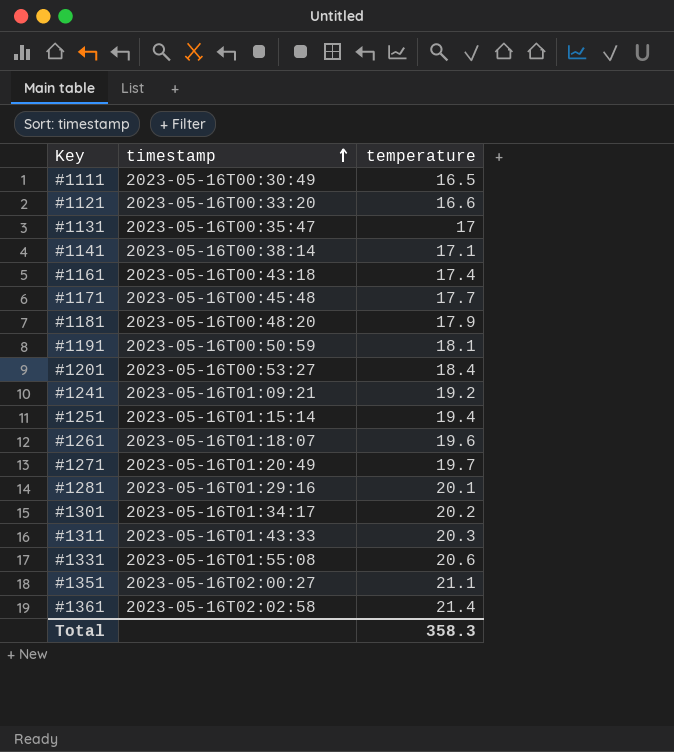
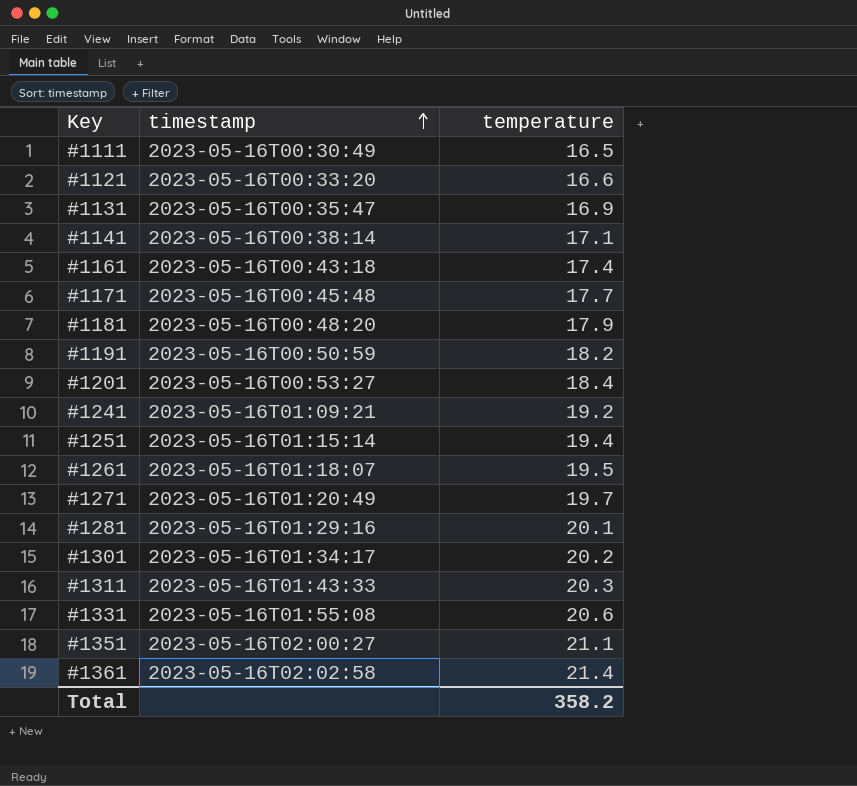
#1131 | temperature: 17 -> 16.9
#1191 | temperature: 18.1 -> 18.2
#1261 | temperature: 19.6 -> 19.5
Total | temperature: 358.3 -> 358.2

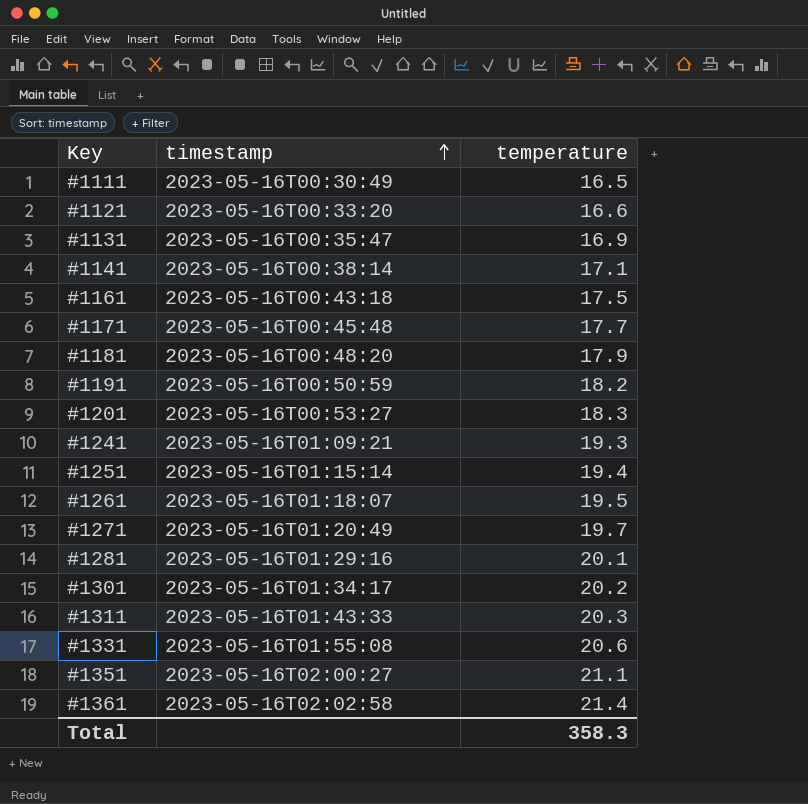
#1161 | temperature: 17.4 -> 17.5
#1201 | temperature: 18.4 -> 18.3
#1241 | temperature: 19.2 -> 19.3
Total | temperature: 358.2 -> 358.3

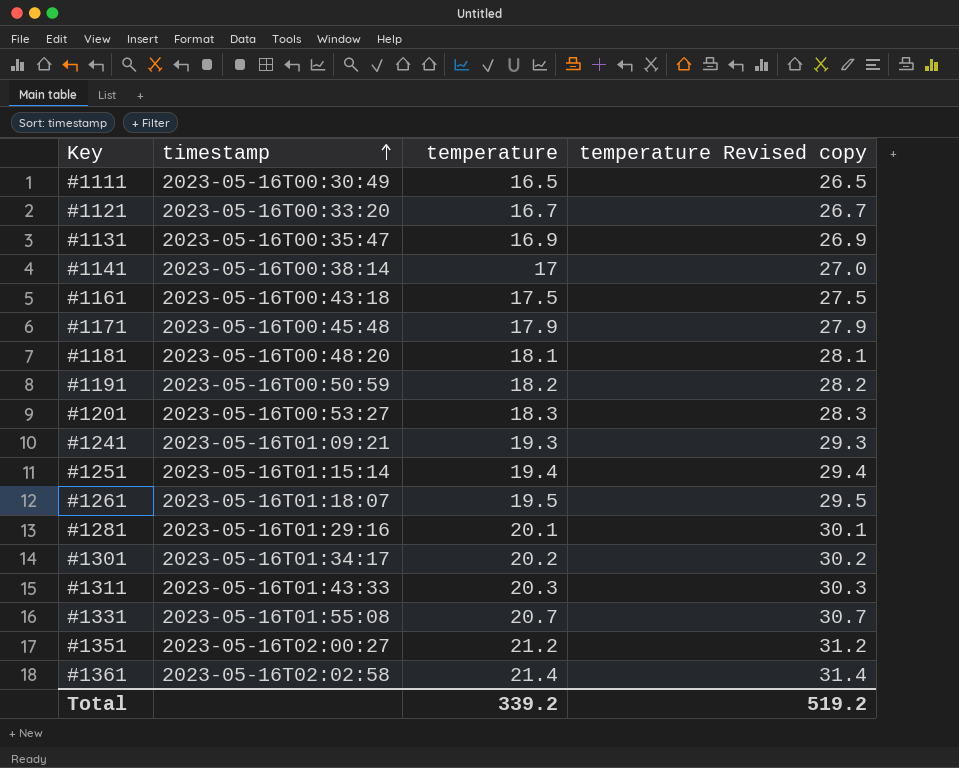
column temperature Revised copy | formula: none -> [temperature] + 10
row #1271: 2023-05-16T01:20:49 | 19.7 -> none
#1121 | temperature: 16.6 -> 16.7
#1141 | temperature: 17.1 -> 17
#1171 | temperature: 17.7 -> 17.9
#1181 | temperature: 17.9 -> 18.1
#1331 | temperature: 20.6 -> 20.7
#1351 | temperature: 21.1 -> 21.2
Total | temperature: 358.3 -> 339.2

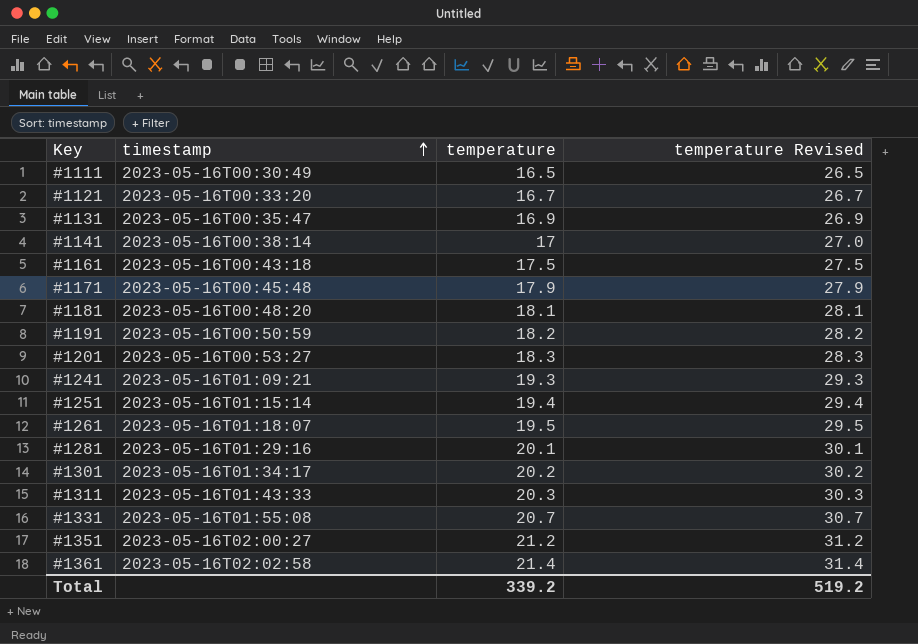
column name: temperature Revised copy -> temperature Revised

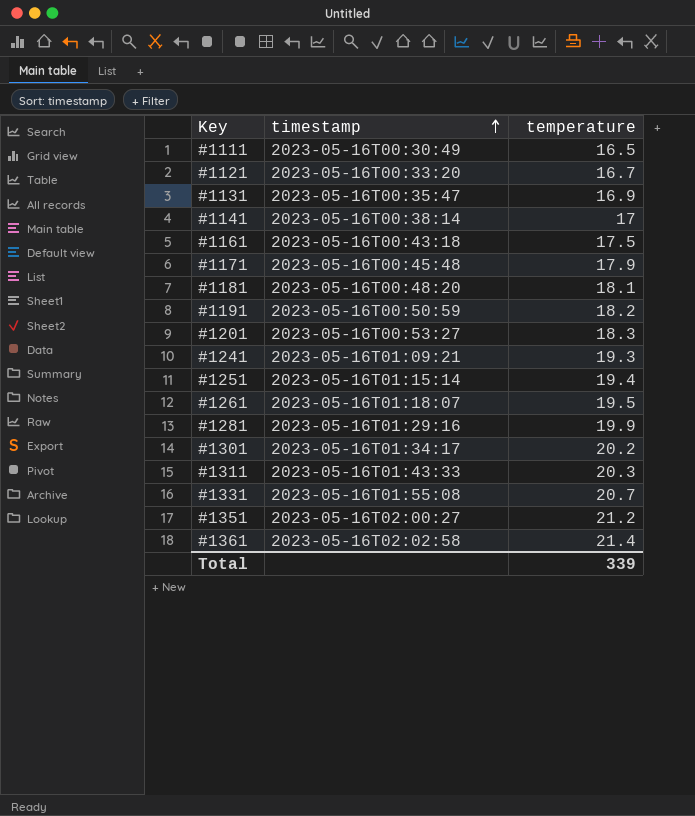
column temperature Revised | formula: [temperature] + 10 -> none
#1281 | temperature: 20.1 -> 19.9
Total | temperature: 339.2 -> 339

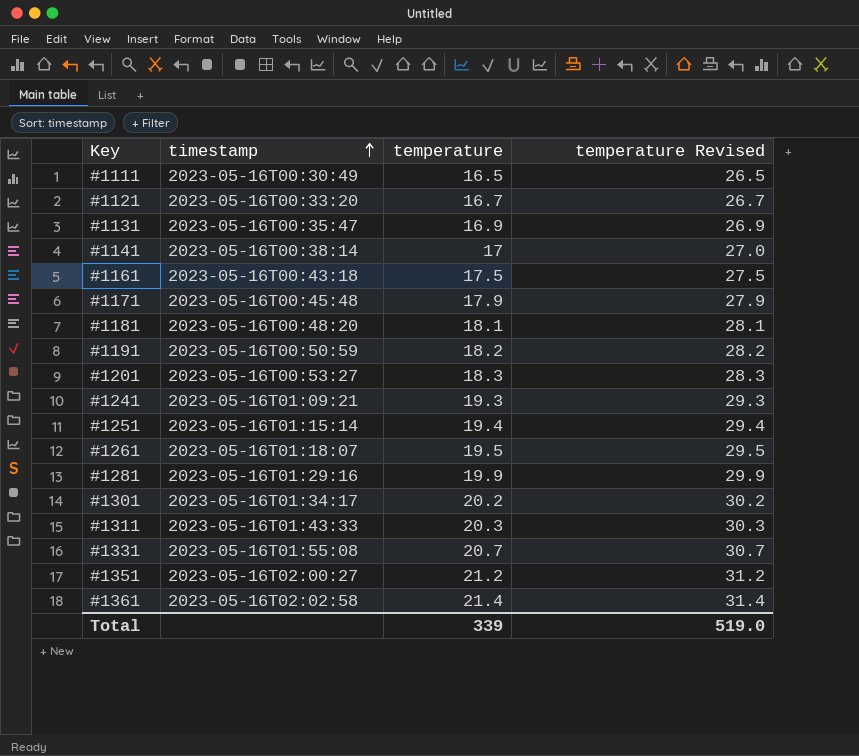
column temperature Revised | formula: none -> [temperature] + 10

